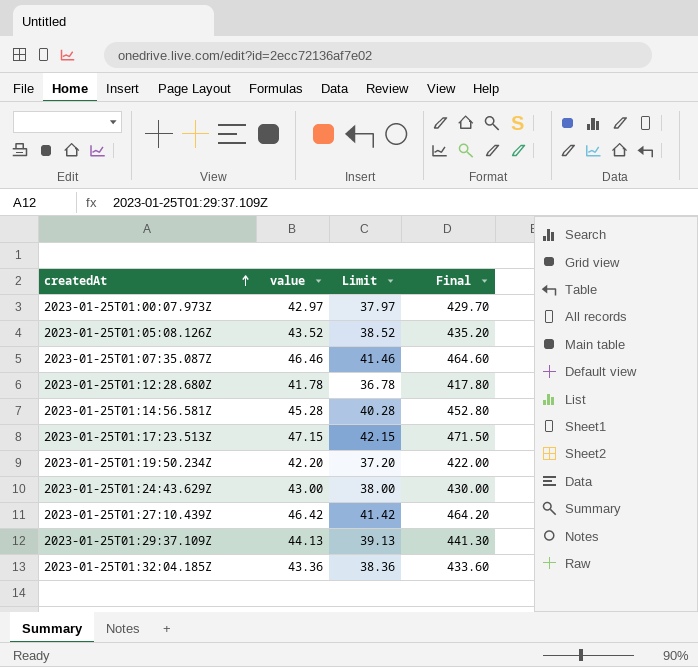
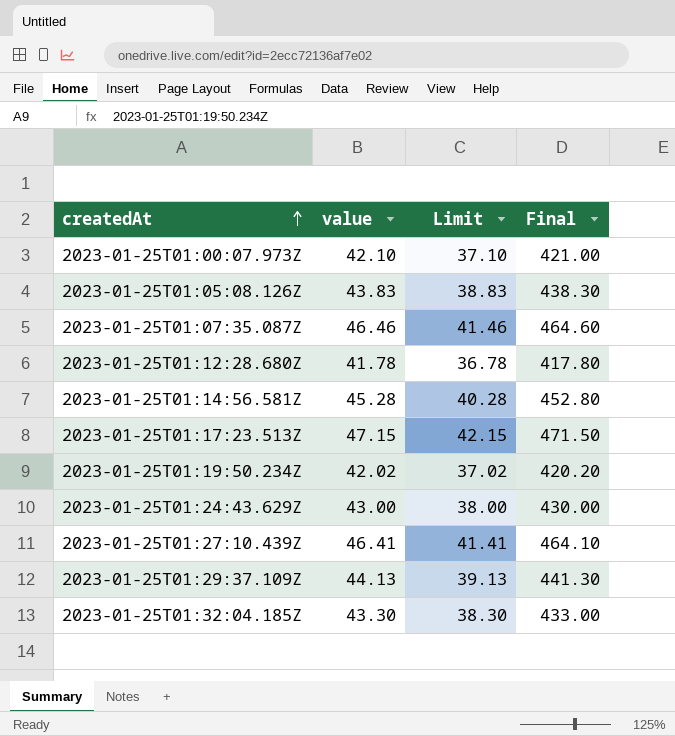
2023-01-25T01:00:07.973Z | value: 42.97 -> 42.10
2023-01-25T01:00:07.973Z | Limit: 37.97 -> 37.10
2023-01-25T01:00:07.973Z | Final: 429.70 -> 421.00
2023-01-25T01:05:08.126Z | value: 43.52 -> 43.83
2023-01-25T01:05:08.126Z | Limit: 38.52 -> 38.83
2023-01-25T01:05:08.126Z | Final: 435.20 -> 438.30
2023-01-25T01:19:50.234Z | value: 42.20 -> 42.02
2023-01-25T01:19:50.234Z | Limit: 37.20 -> 37.02
2023-01-25T01:19:50.234Z | Final: 422.00 -> 420.20
2023-01-25T01:27:10.439Z | value: 46.42 -> 46.41
2023-01-25T01:27:10.439Z | Limit: 41.42 -> 41.41
2023-01-25T01:27:10.439Z | Final: 464.20 -> 464.10
2023-01-25T01:32:04.185Z | value: 43.36 -> 43.30
2023-01-25T01:32:04.185Z | Limit: 38.36 -> 38.30
2023-01-25T01:32:04.185Z | Final: 433.60 -> 433.00

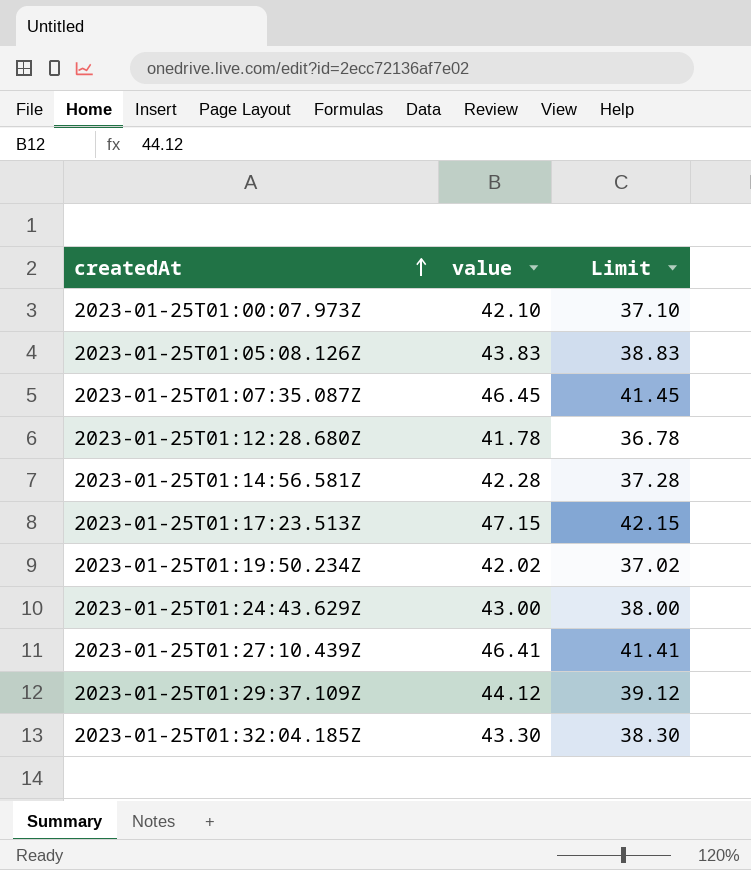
column Final | formula: [value] * 10 -> none
2023-01-25T01:07:35.087Z | value: 46.46 -> 46.45
2023-01-25T01:07:35.087Z | Limit: 41.46 -> 41.45
2023-01-25T01:14:56.581Z | value: 45.28 -> 42.28
2023-01-25T01:14:56.581Z | Limit: 40.28 -> 37.28
2023-01-25T01:29:37.109Z | value: 44.13 -> 44.12
2023-01-25T01:29:37.109Z | Limit: 39.13 -> 39.12

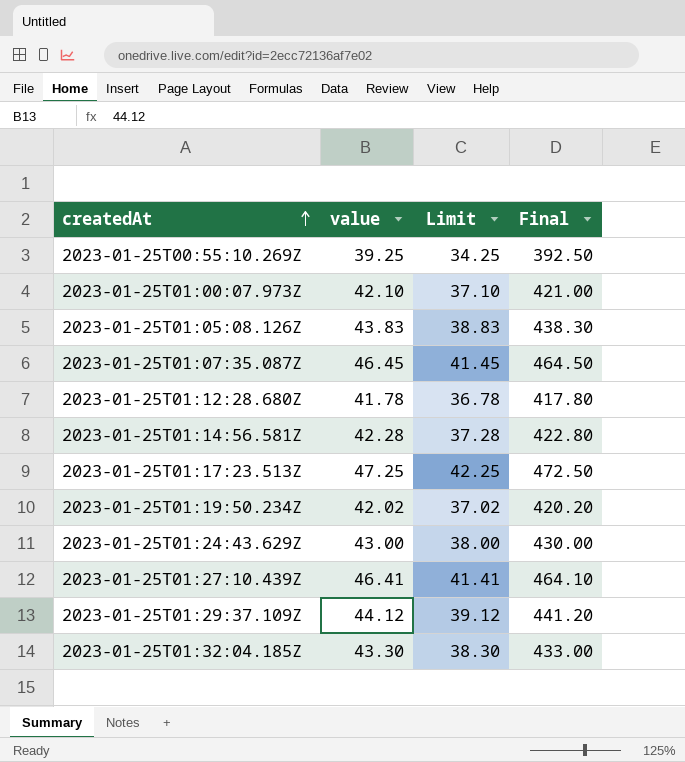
column Final | formula: none -> [value] * 10
row 2023-01-25T00:55:10.269Z: none -> 39.25 | 34.25 | 392.50
2023-01-25T01:17:23.513Z | value: 47.15 -> 47.25
2023-01-25T01:17:23.513Z | Limit: 42.15 -> 42.25

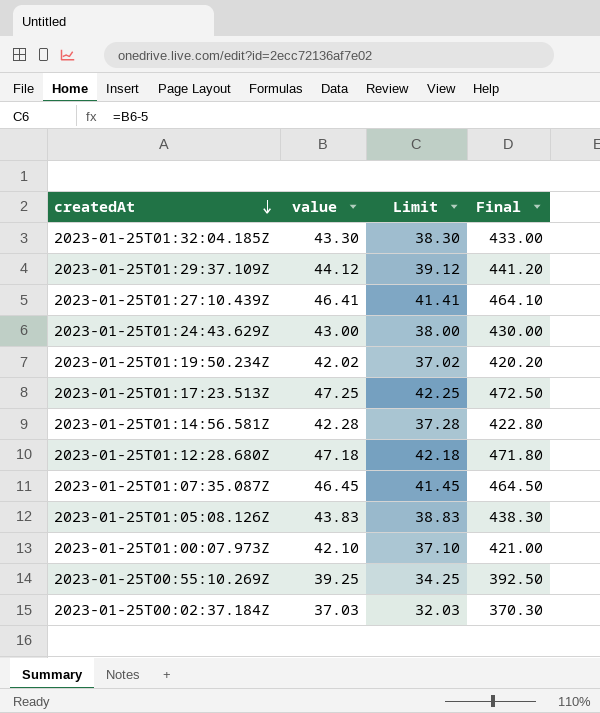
row order: createdAt ascending -> createdAt descending
2023-01-25T01:12:28.680Z | value: 41.78 -> 47.18
2023-01-25T01:12:28.680Z | Limit: 36.78 -> 42.18
2023-01-25T01:12:28.680Z | Final: 417.80 -> 471.80
row 2023-01-25T00:02:37.184Z: none -> 37.03 | 32.03 | 370.30

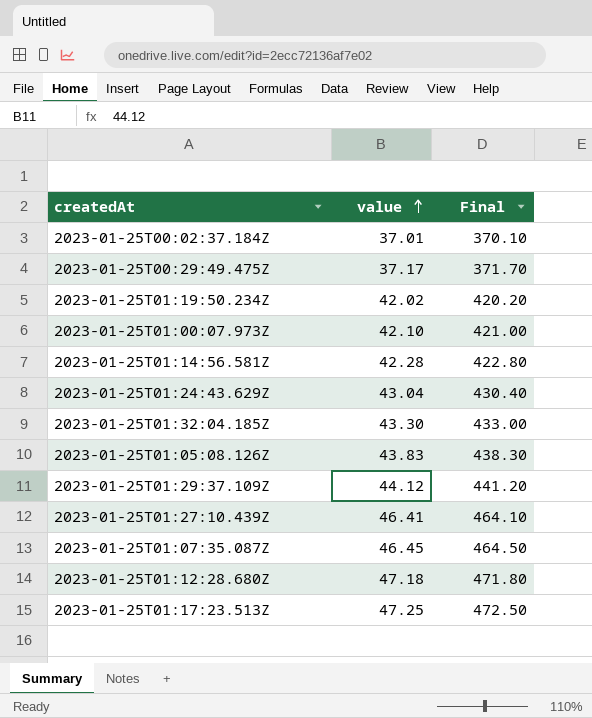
row order: createdAt descending -> value ascending
column Limit | formula: [value] - 5 -> none
row 2023-01-25T00:55:10.269Z: 39.25 | 34.25 | 392.50 -> none
2023-01-25T00:02:37.184Z | value: 37.03 -> 37.01
2023-01-25T00:02:37.184Z | Final: 370.30 -> 370.10
row 2023-01-25T00:29:49.475Z: none -> 37.17 | 371.70
2023-01-25T01:24:43.629Z | value: 43.00 -> 43.04
2023-01-25T01:24:43.629Z | Final: 430.00 -> 430.40

